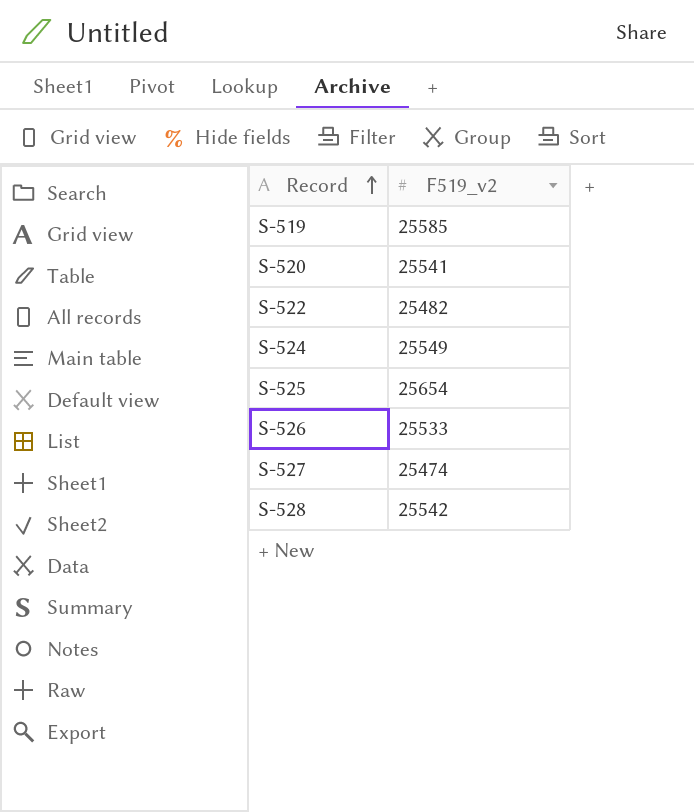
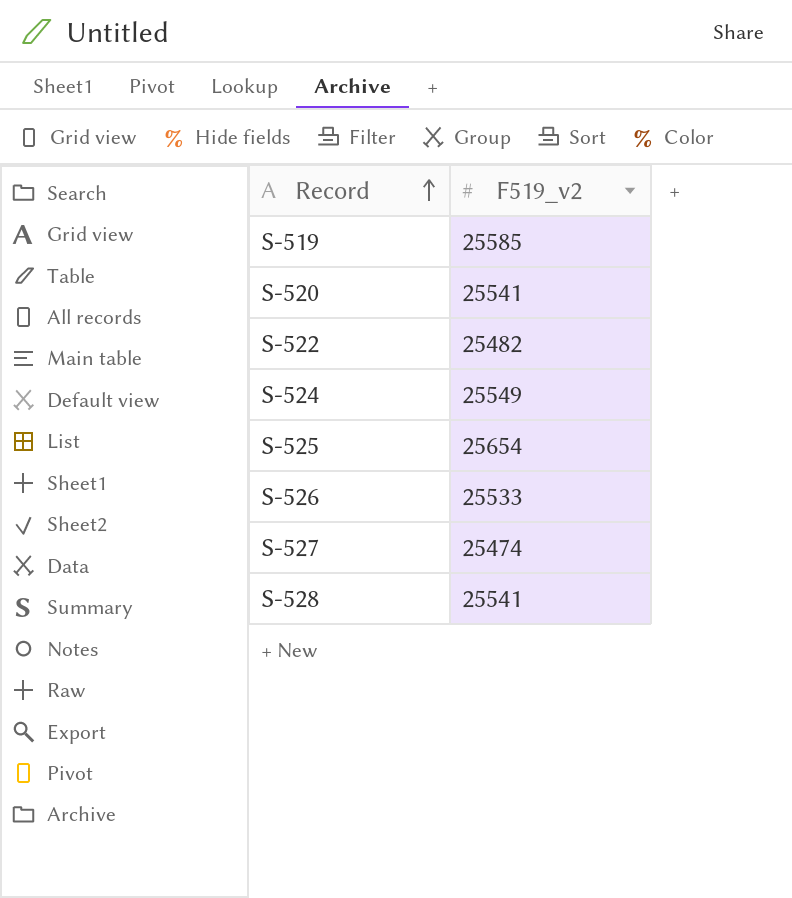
S-528 | F519_v2: 25542 -> 25541

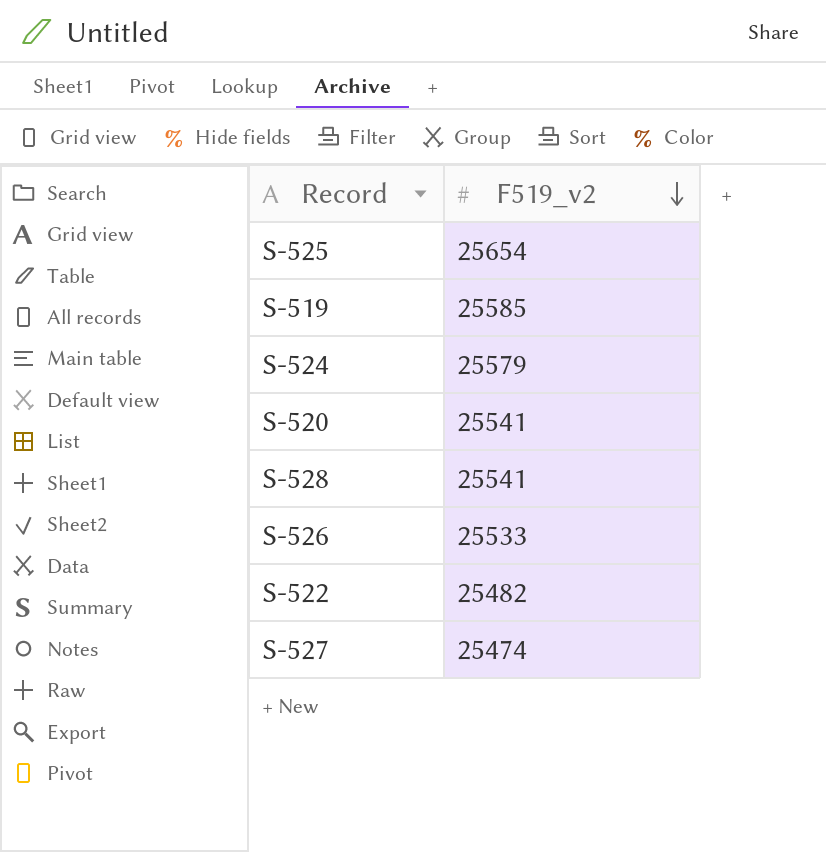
row order: Record ascending -> F519_v2 descending
S-524 | F519_v2: 25549 -> 25579

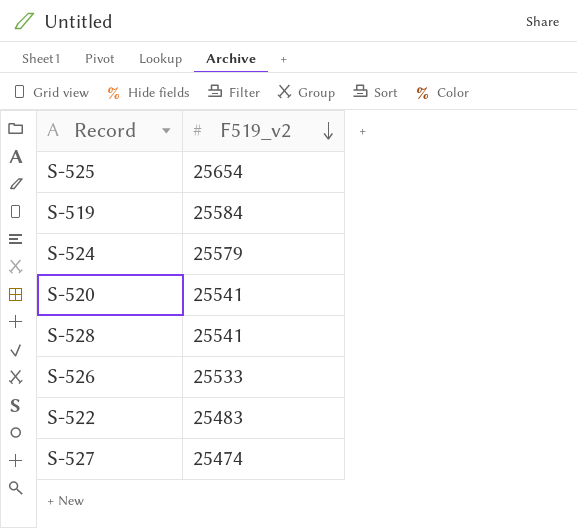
S-519 | F519_v2: 25585 -> 25584
S-522 | F519_v2: 25482 -> 25483

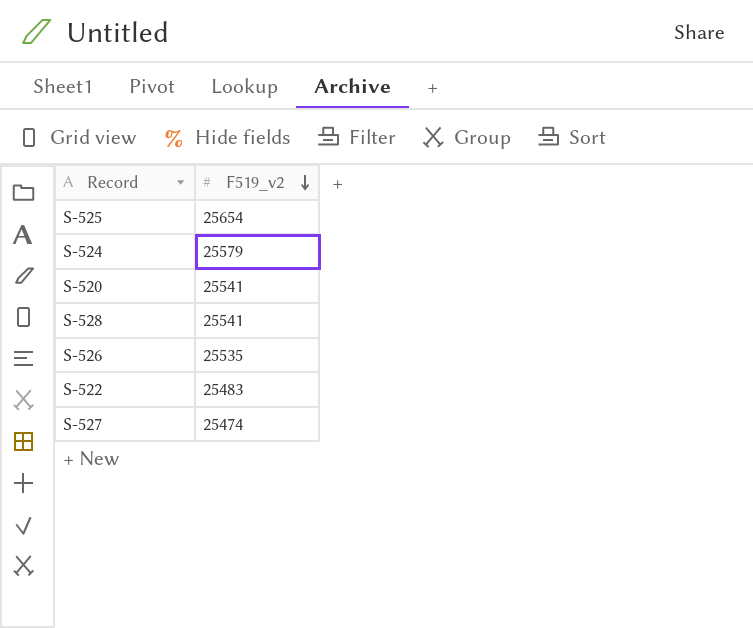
row S-519: 25584 -> none
S-526 | F519_v2: 25533 -> 25535

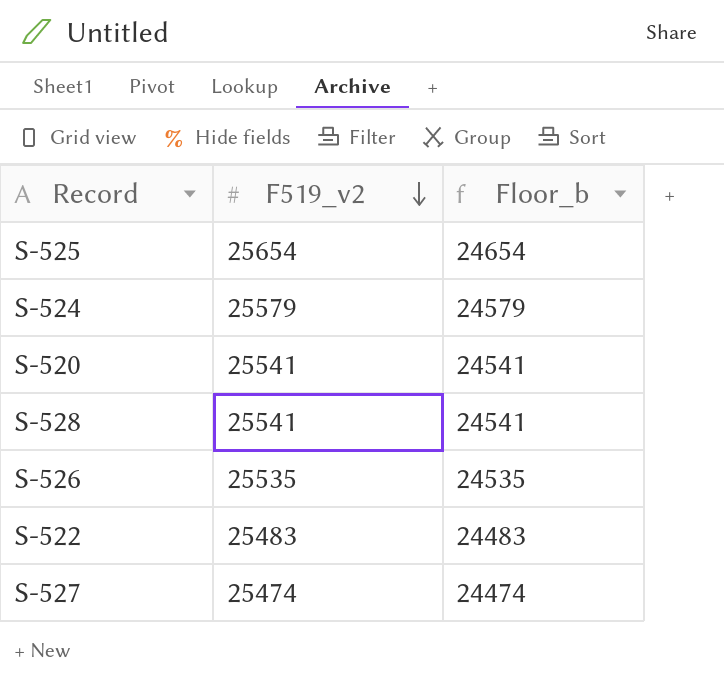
column Floor_b | formula: none -> [F519_v2] - 1000

